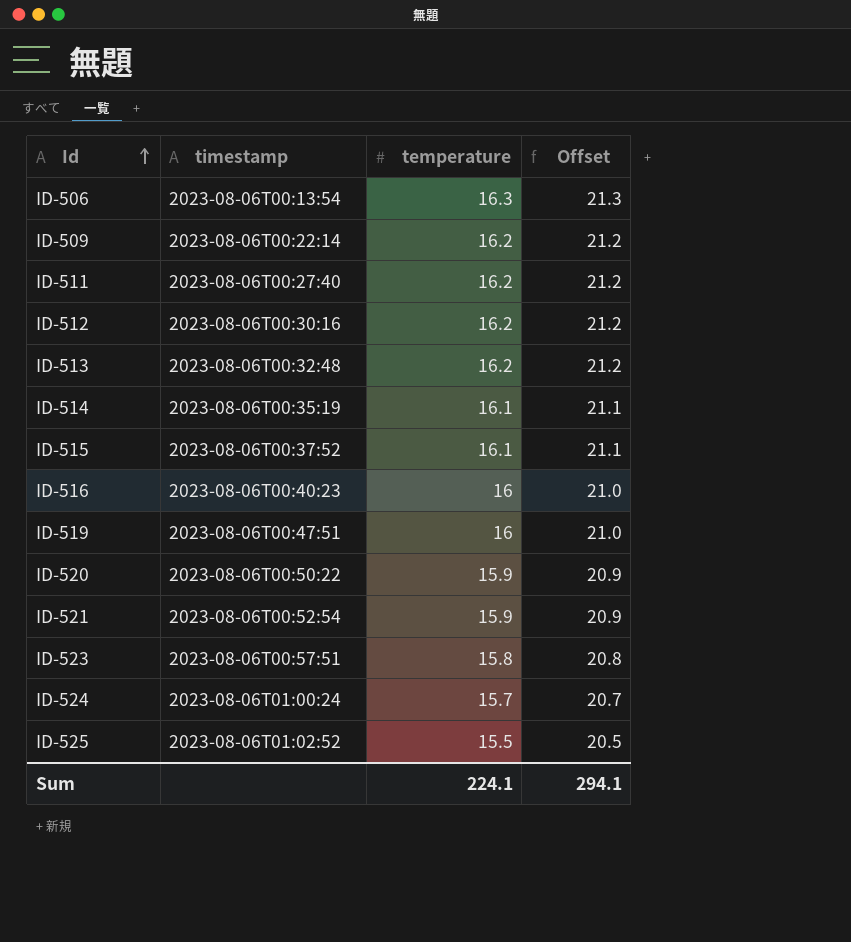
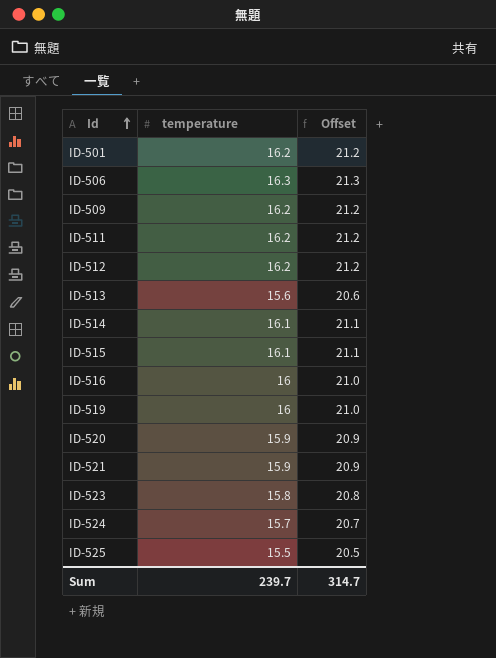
column timestamp | position: 2 -> none
row ID-501: none -> 16.2 | 21.2
ID-513 | temperature: 16.2 -> 15.6
ID-513 | Offset: 21.2 -> 20.6
Sum | temperature: 224.1 -> 239.7
Sum | Offset: 294.1 -> 314.7

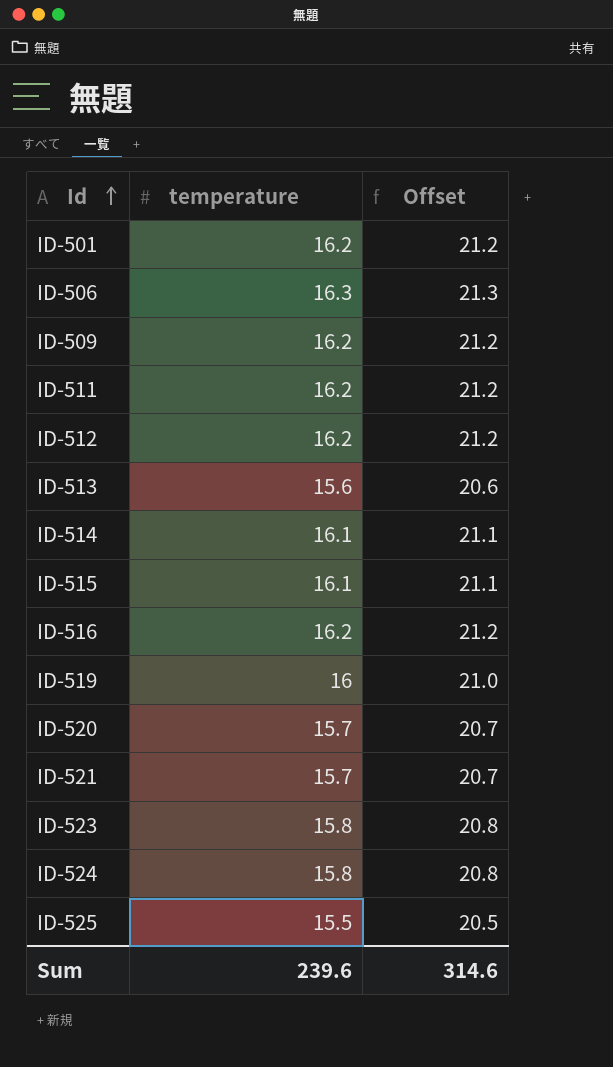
ID-516 | temperature: 16 -> 16.2
ID-516 | Offset: 21.0 -> 21.2
ID-520 | temperature: 15.9 -> 15.7
ID-520 | Offset: 20.9 -> 20.7
ID-521 | temperature: 15.9 -> 15.7
ID-521 | Offset: 20.9 -> 20.7
ID-524 | temperature: 15.7 -> 15.8
ID-524 | Offset: 20.7 -> 20.8
Sum | temperature: 239.7 -> 239.6
Sum | Offset: 314.7 -> 314.6

